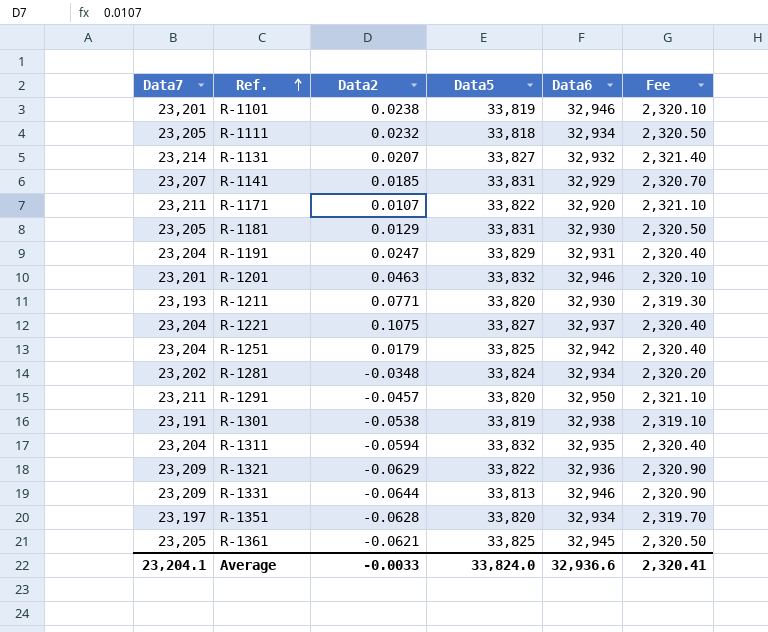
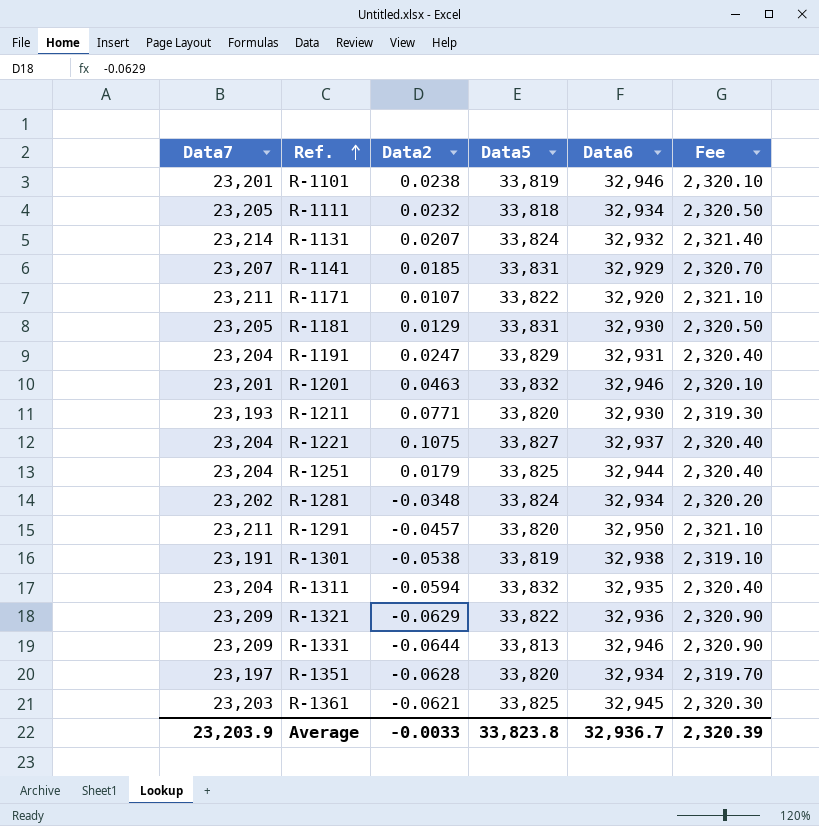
R-1131 | Data5: 33,827 -> 33,824
R-1251 | Data6: 32,942 -> 32,944
R-1361 | Data7: 23,205 -> 23,203
R-1361 | Fee: 2,320.50 -> 2,320.30
Average | Data7: 23,204.1 -> 23,203.9
Average | Data5: 33,824.0 -> 33,823.8
Average | Data6: 32,936.6 -> 32,936.7
Average | Fee: 2,320.41 -> 2,320.39

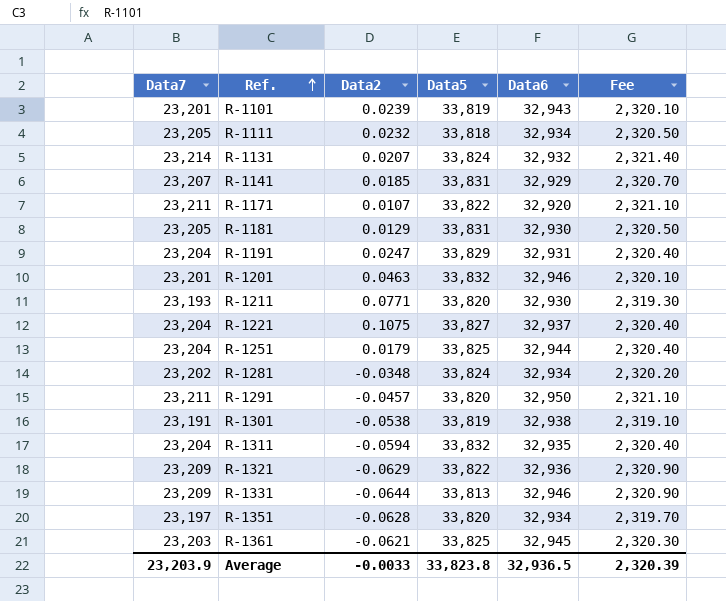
R-1101 | Data2: 0.0238 -> 0.0239
R-1101 | Data6: 32,946 -> 32,943
Average | Data6: 32,936.7 -> 32,936.5

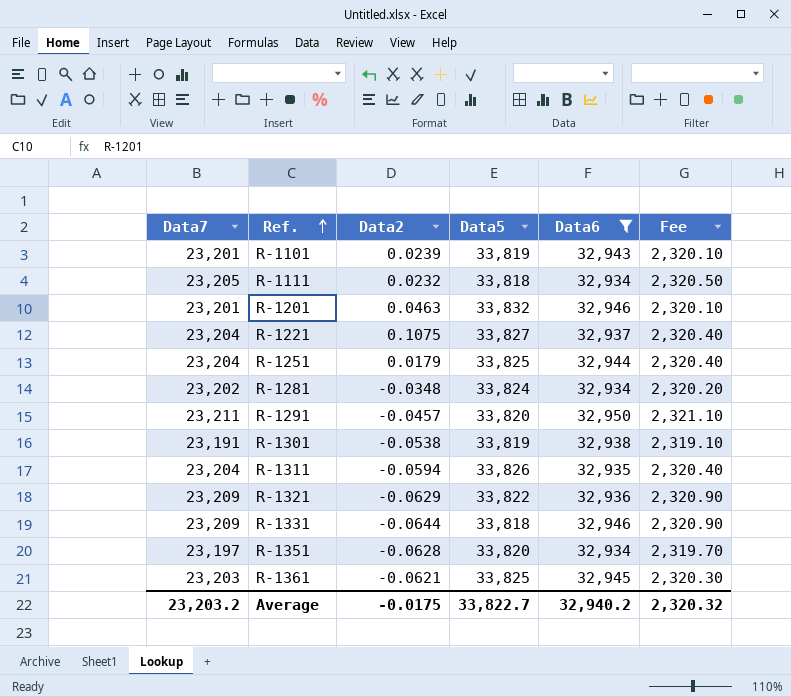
filter: none -> Data6 >= 32,934
R-1311 | Data5: 33,832 -> 33,826
R-1331 | Data5: 33,813 -> 33,818
Average | Data7: 23,203.9 -> 23,203.2
Average | Data2: -0.0033 -> -0.0175
Average | Data5: 33,823.8 -> 33,822.7
Average | Data6: 32,936.5 -> 32,940.2
Average | Fee: 2,320.39 -> 2,320.32

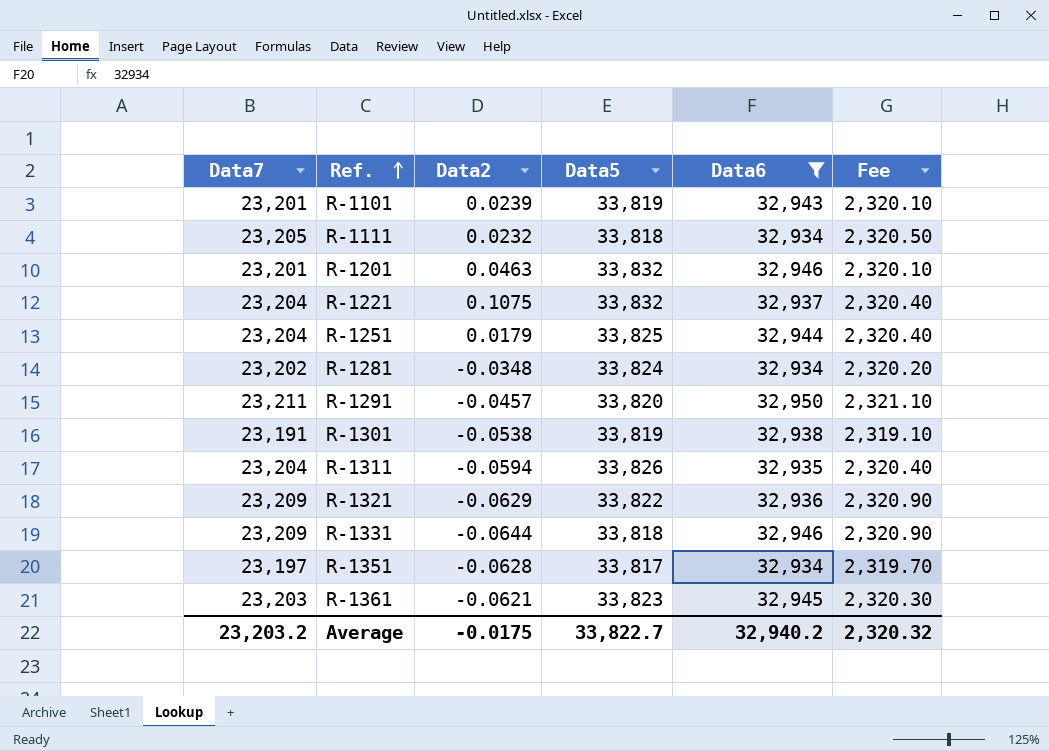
R-1221 | Data5: 33,827 -> 33,832
R-1351 | Data5: 33,820 -> 33,817
R-1361 | Data5: 33,825 -> 33,823

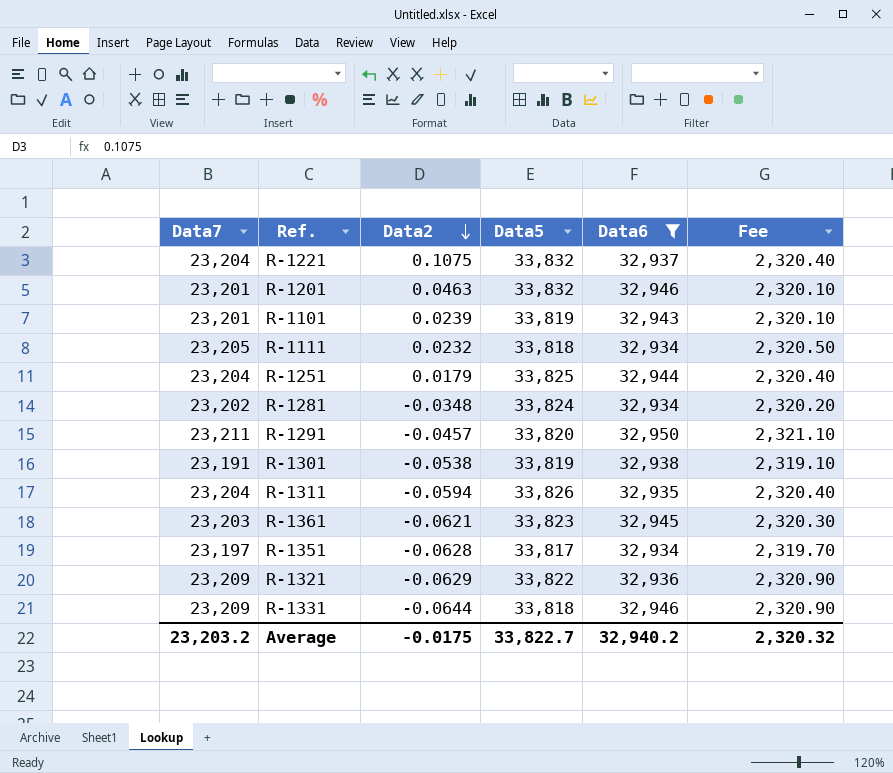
row order: Ref. ascending -> Data2 descending

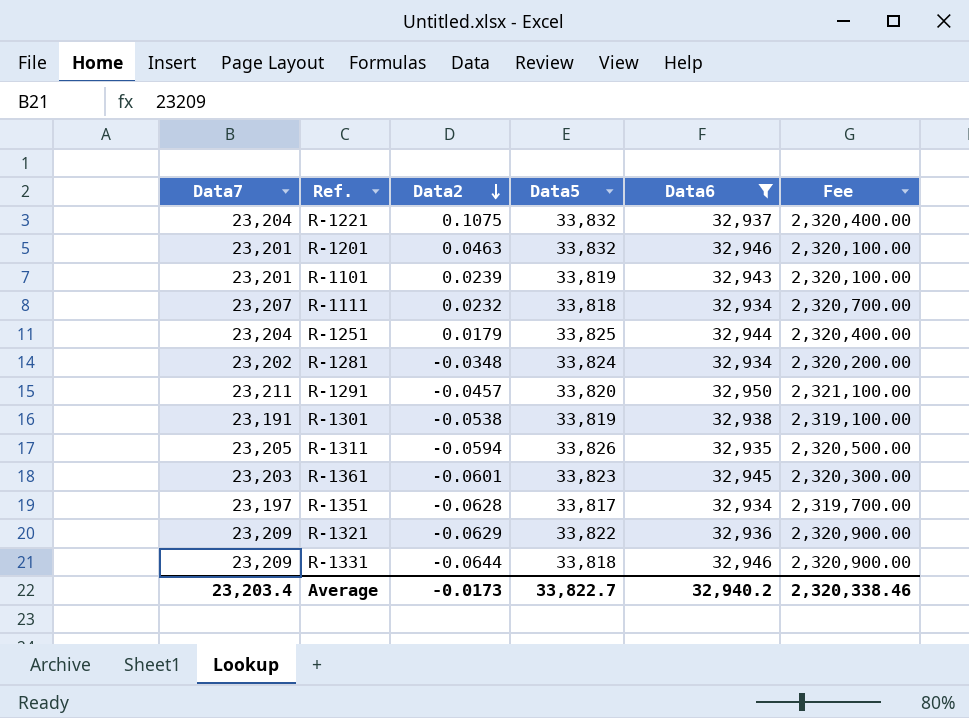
column Fee | formula: [Data7] * 0.1 -> [Data7] * 100
R-1111 | Data7: 23,205 -> 23,207
R-1311 | Data7: 23,204 -> 23,205
R-1361 | Data2: -0.0621 -> -0.0601
Average | Data7: 23,203.2 -> 23,203.4
Average | Data2: -0.0175 -> -0.0173
Average | Fee: 2,320.32 -> 2,320,338.46

